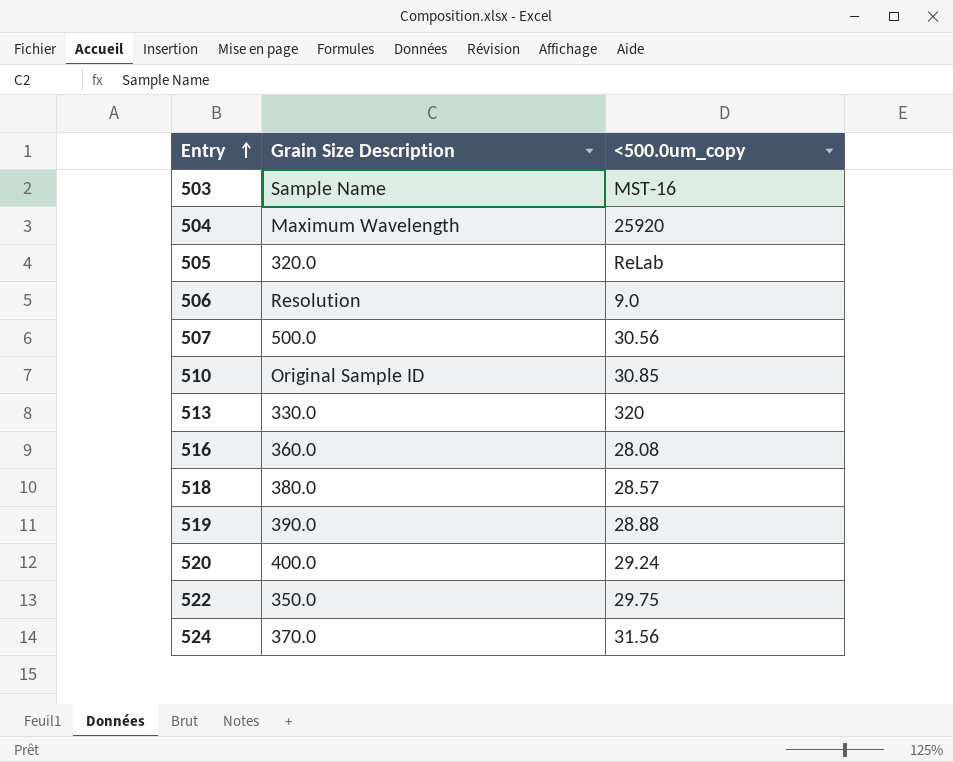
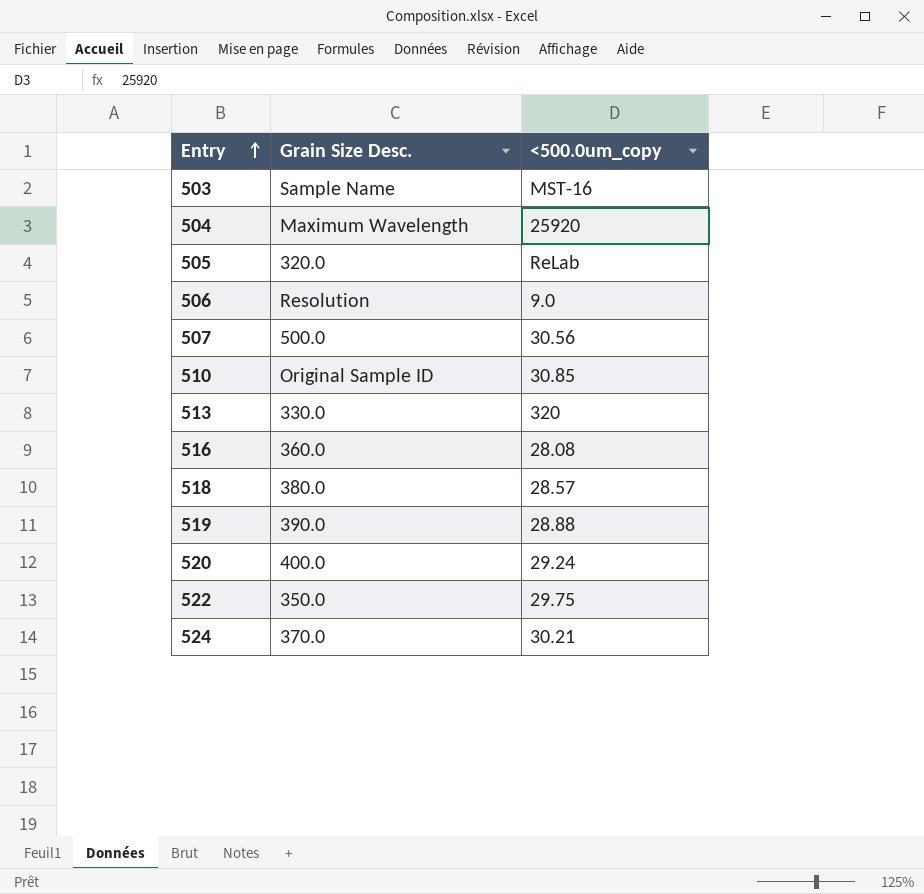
column name: Grain Size Description -> Grain Size Desc.
524 | <500.0um_copy: 31.56 -> 30.21

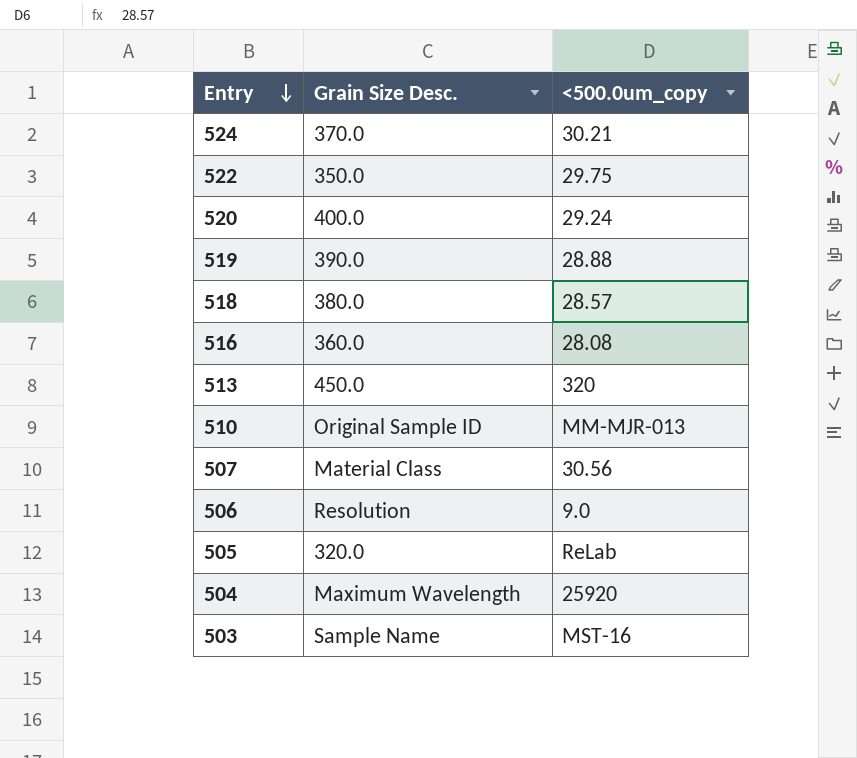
row order: Entry ascending -> Entry descending
513 | Grain Size Desc.: 330.0 -> 450.0
510 | <500.0um_copy: 30.85 -> MM-MJR-013
507 | Grain Size Desc.: 500.0 -> Material Class

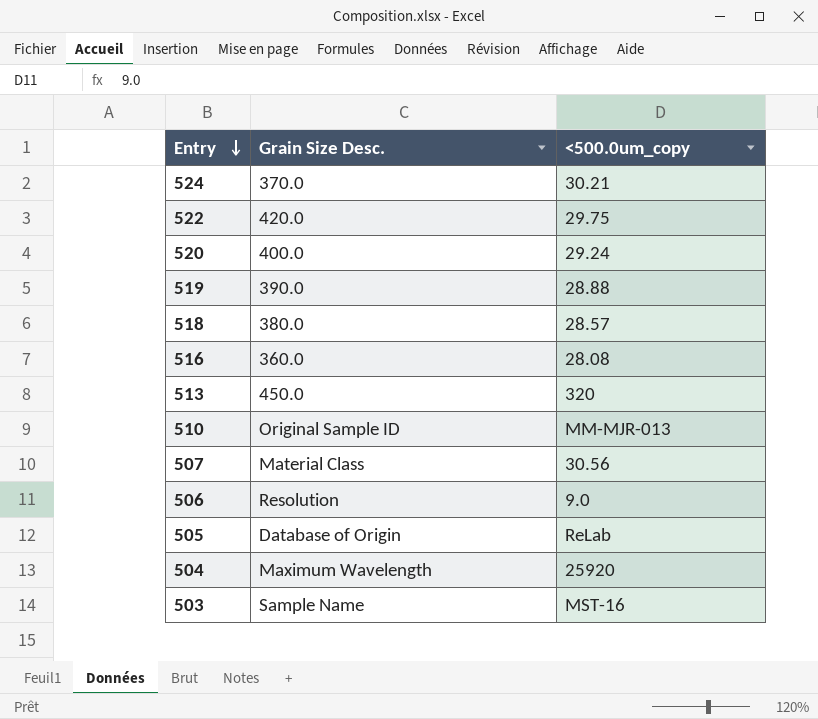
522 | Grain Size Desc.: 350.0 -> 420.0
505 | Grain Size Desc.: 320.0 -> Database of Origin

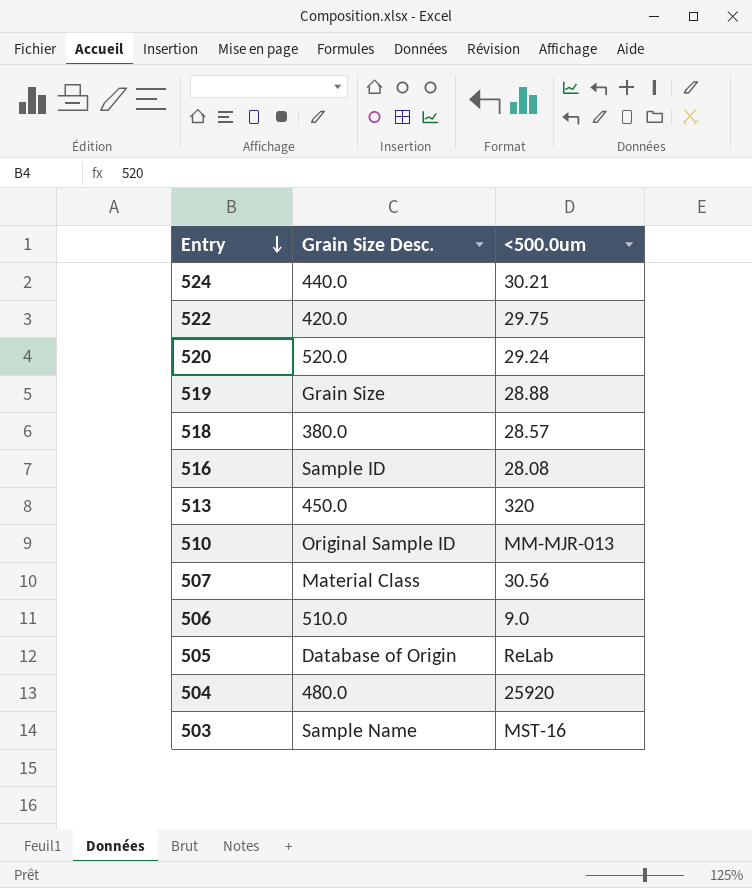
column name: <500.0um_copy -> <500.0um
524 | Grain Size Desc.: 370.0 -> 440.0
520 | Grain Size Desc.: 400.0 -> 520.0
519 | Grain Size Desc.: 390.0 -> Grain Size
516 | Grain Size Desc.: 360.0 -> Sample ID
506 | Grain Size Desc.: Resolution -> 510.0
504 | Grain Size Desc.: Maximum Wavelength -> 480.0

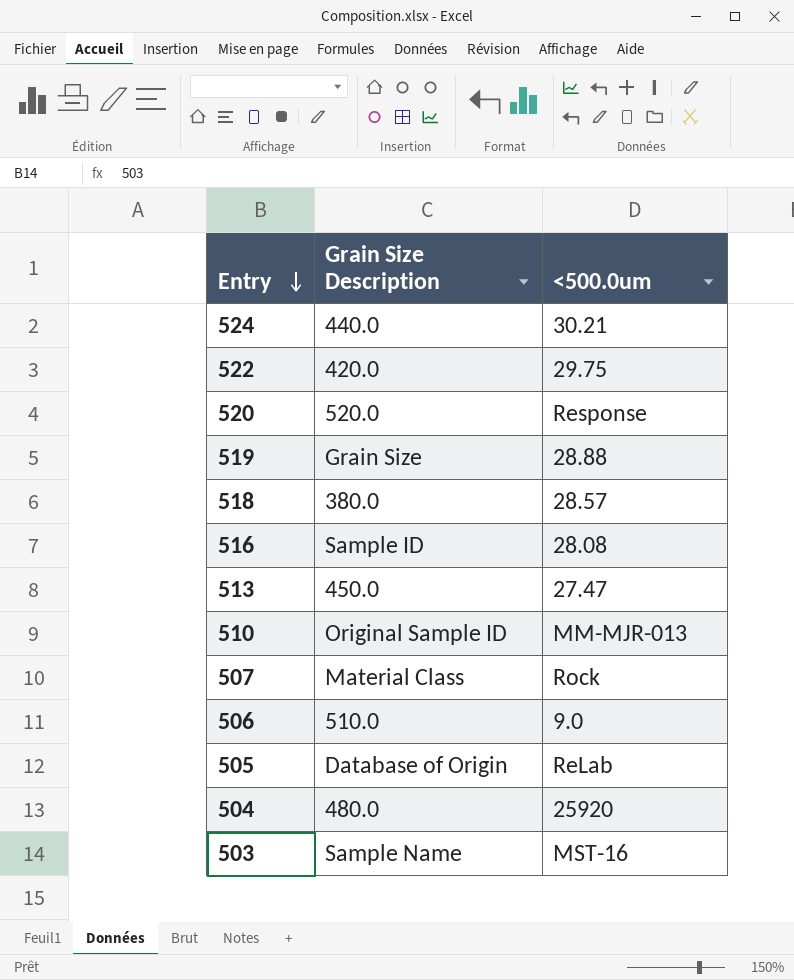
column name: Grain Size Desc. -> Grain Size Description
520 | <500.0um: 29.24 -> Response
513 | <500.0um: 320 -> 27.47
507 | <500.0um: 30.56 -> Rock

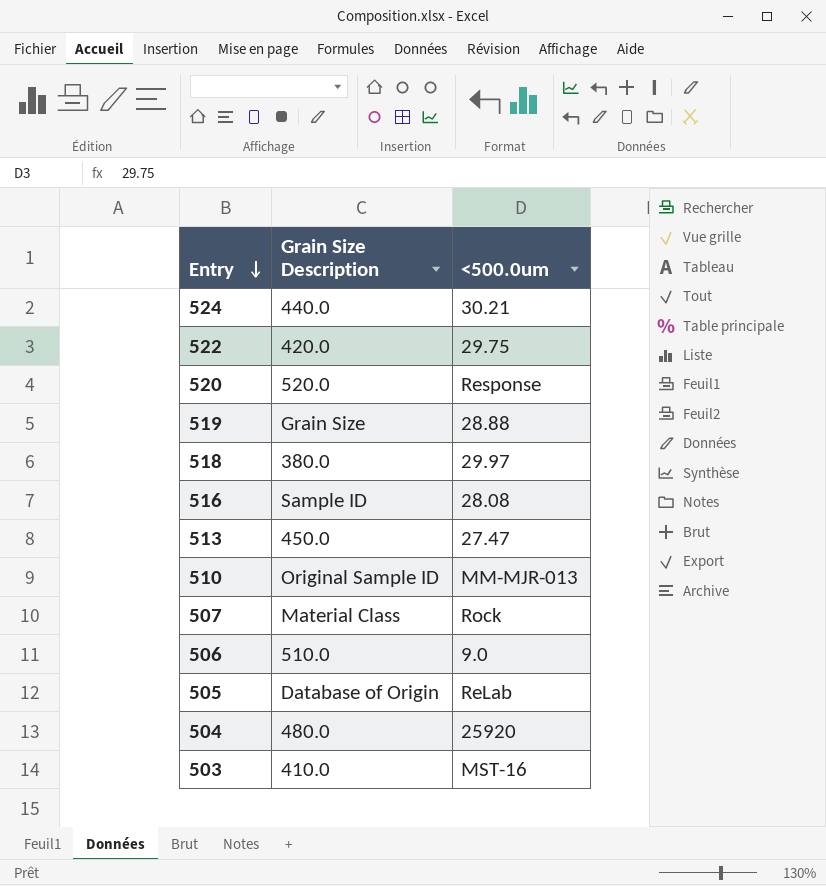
518 | <500.0um: 28.57 -> 29.97
503 | Grain Size Description: Sample Name -> 410.0

